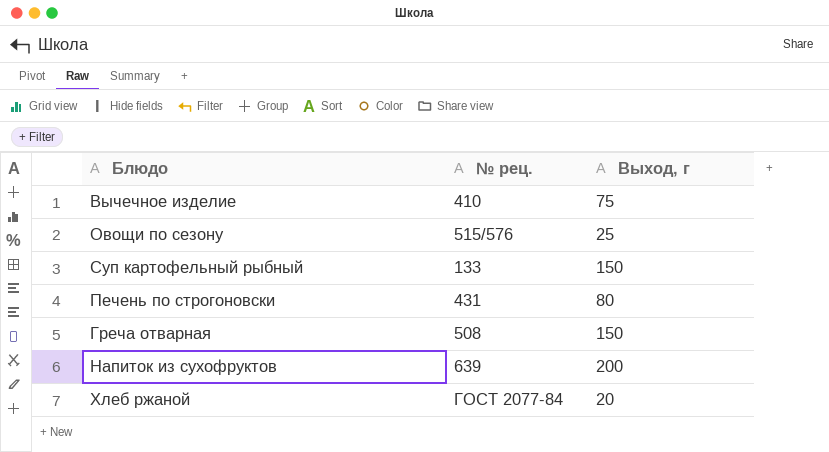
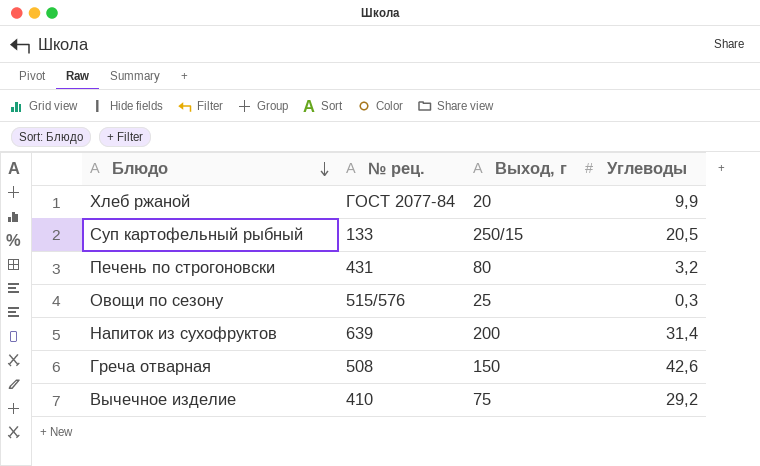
row order: none -> Блюдо descending
column Углеводы | position: none -> 4
Суп картофельный рыбный | Выход, г: 150 -> 250/15

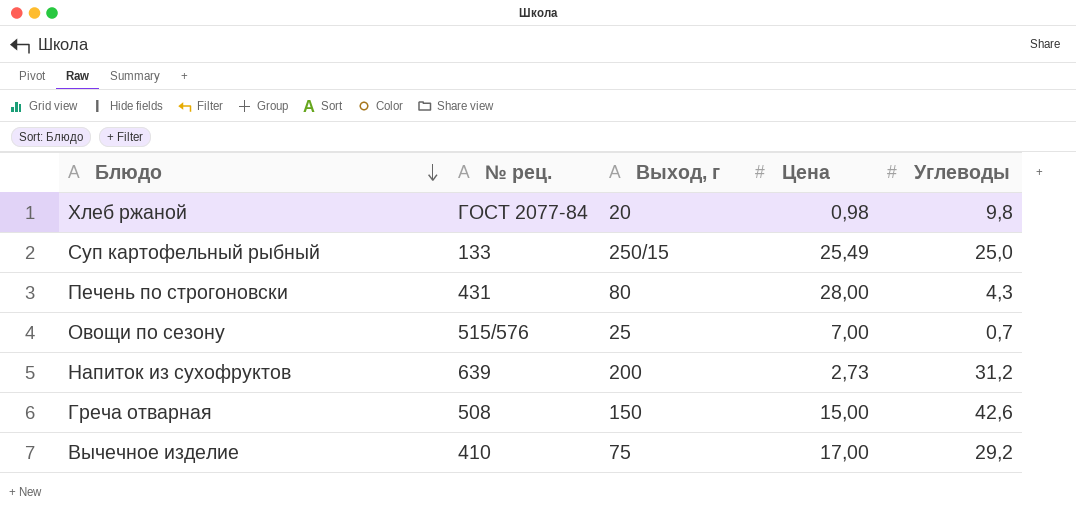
column Цена | position: none -> 4
Хлеб ржаной | Углеводы: 9,9 -> 9,8
Суп картофельный рыбный | Углеводы: 20,5 -> 25,0
Печень по строгоновски | Углеводы: 3,2 -> 4,3
Овощи по сезону | Углеводы: 0,3 -> 0,7
Напиток из сухофруктов | Углеводы: 31,4 -> 31,2

